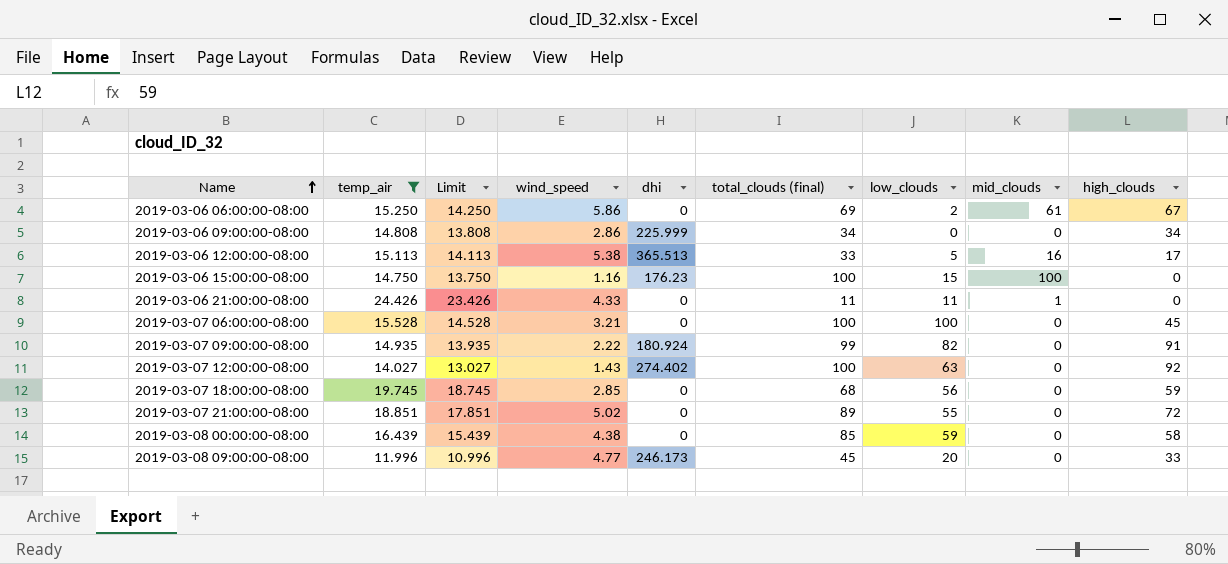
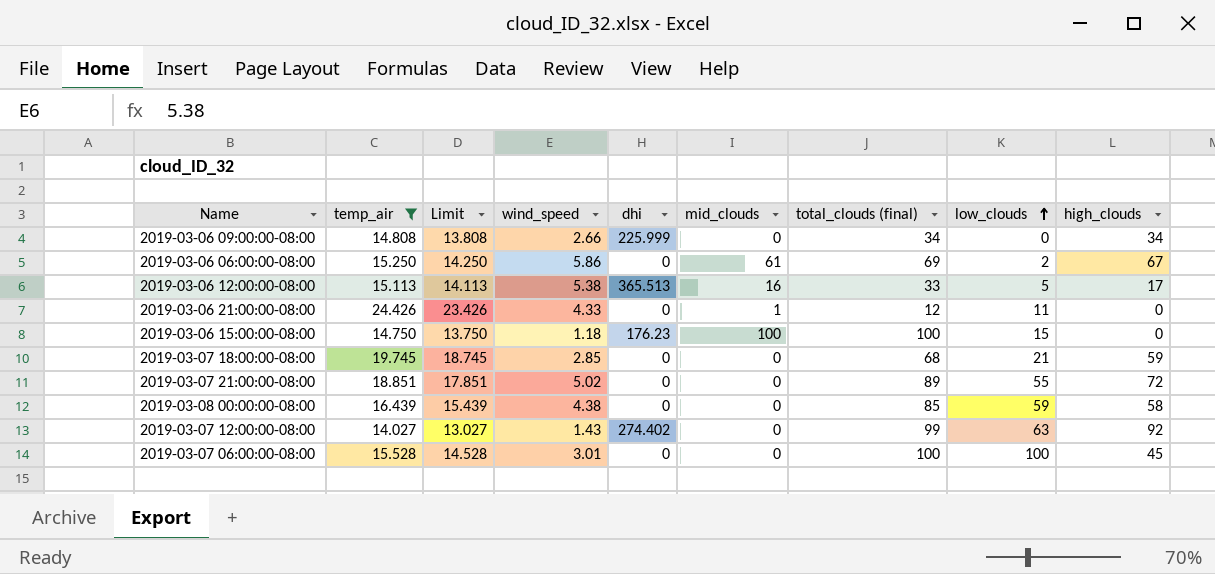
row order: Name ascending -> low_clouds ascending
column mid_clouds | position: 8 -> 6
row 2019-03-07 09:00:00-08:00: 14.935 | 13.935 | 2.22 | 180.924 | 99 | 82 | 0 | 91 -> none
row 2019-03-08 09:00:00-08:00: 11.996 | 10.996 | 4.77 | 246.173 | 45 | 20 | 0 | 33 -> none
2019-03-06 09:00:00-08:00 | wind_speed: 2.86 -> 2.66
2019-03-06 21:00:00-08:00 | total_clouds (final): 11 -> 12
2019-03-06 15:00:00-08:00 | wind_speed: 1.16 -> 1.18
2019-03-07 18:00:00-08:00 | low_clouds: 56 -> 21
2019-03-07 12:00:00-08:00 | total_clouds (final): 100 -> 99
2019-03-07 06:00:00-08:00 | wind_speed: 3.21 -> 3.01

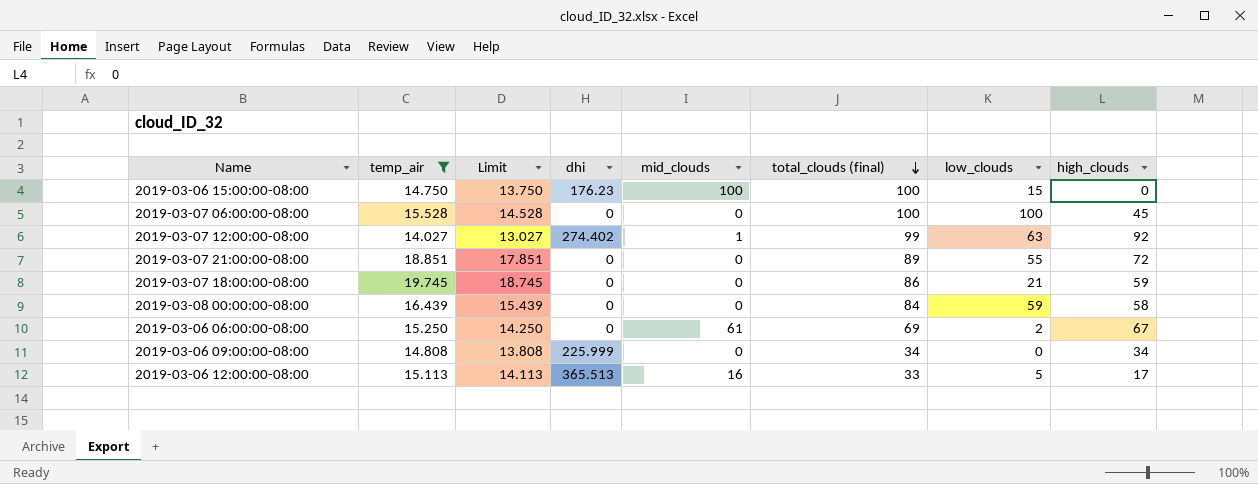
row order: low_clouds ascending -> total_clouds (final) descending
column wind_speed | position: 4 -> none
row 2019-03-06 21:00:00-08:00: 24.426 | 23.426 | 4.33 | 0 | 1 | 12 | 11 | 0 -> none
2019-03-07 12:00:00-08:00 | mid_clouds: 0 -> 1
2019-03-07 18:00:00-08:00 | total_clouds (final): 68 -> 86
2019-03-08 00:00:00-08:00 | total_clouds (final): 85 -> 84

